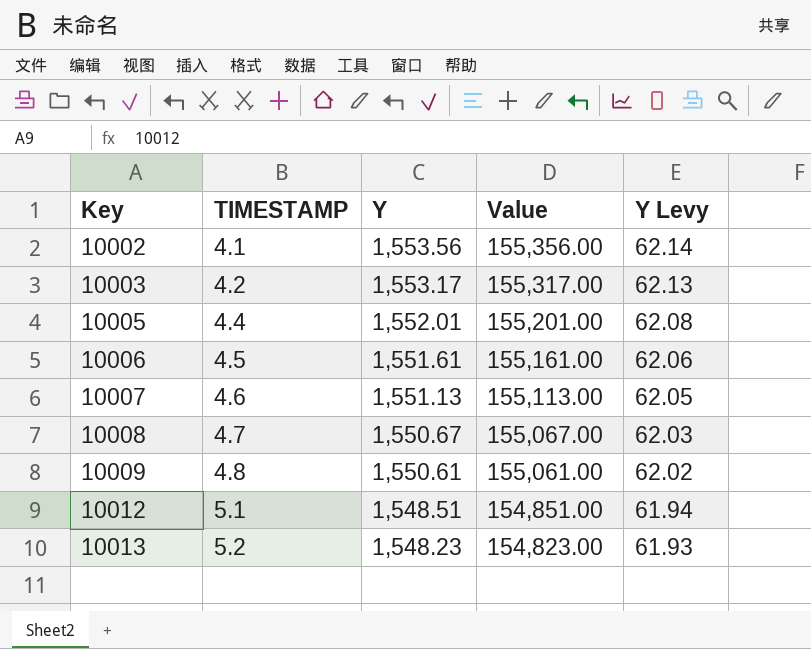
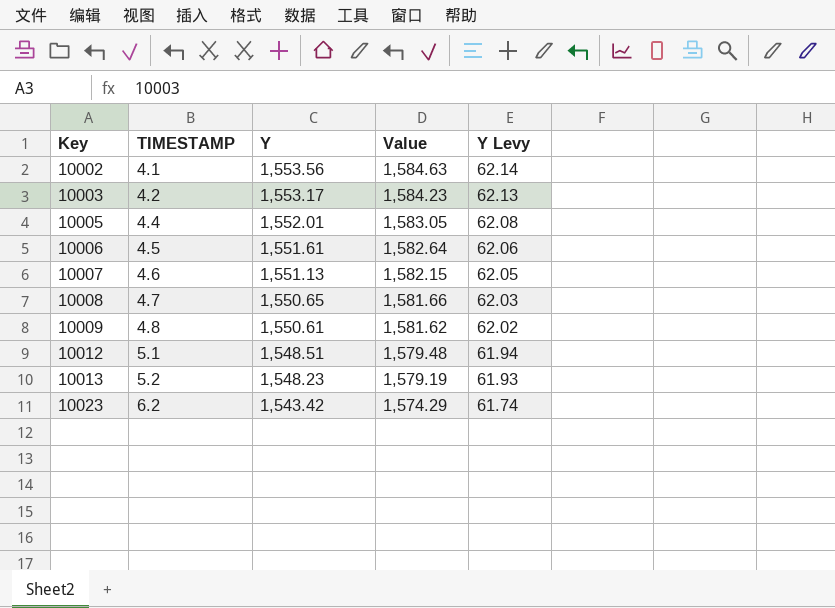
column Value | formula: [Y] * 100 -> [Y] * 1.02
10008 | Y: 1,550.67 -> 1,550.65
row 10023: none -> 6.2 | 1,543.42 | 1,574.29 | 61.74

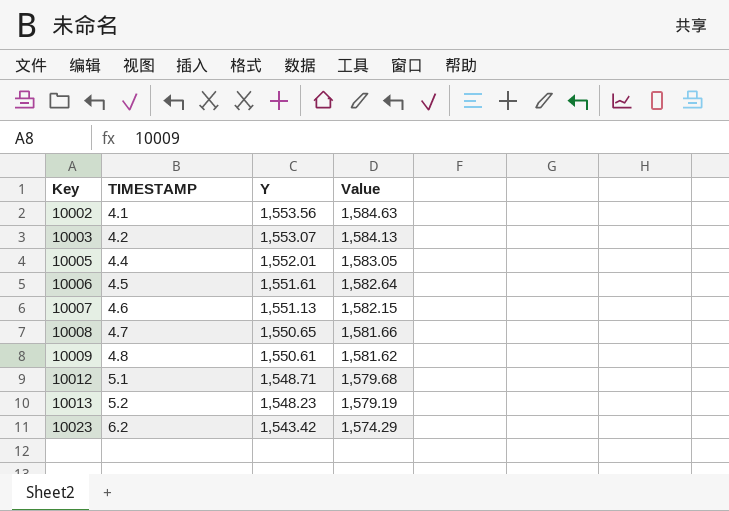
column Y Levy | formula: [Y] * 0.04 -> none
10003 | Y: 1,553.17 -> 1,553.07
10003 | Value: 1,584.23 -> 1,584.13
10012 | Y: 1,548.51 -> 1,548.71
10012 | Value: 1,579.48 -> 1,579.68

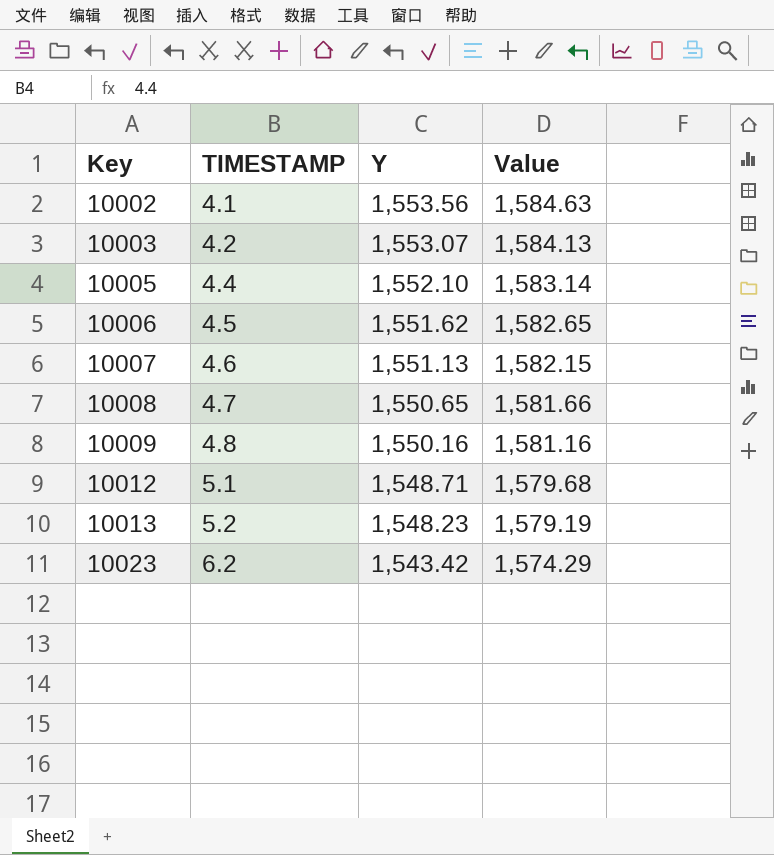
10005 | Y: 1,552.01 -> 1,552.10
10005 | Value: 1,583.05 -> 1,583.14
10006 | Y: 1,551.61 -> 1,551.62
10006 | Value: 1,582.64 -> 1,582.65
10009 | Y: 1,550.61 -> 1,550.16
10009 | Value: 1,581.62 -> 1,581.16

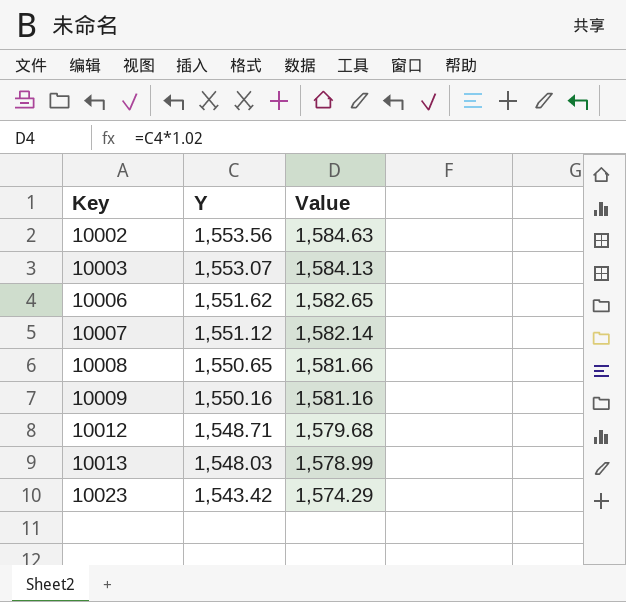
column TIMESTAMP | position: 2 -> none
row 10005: 4.4 | 1,552.10 | 1,583.14 -> none
10007 | Y: 1,551.13 -> 1,551.12
10007 | Value: 1,582.15 -> 1,582.14
10013 | Y: 1,548.23 -> 1,548.03
10013 | Value: 1,579.19 -> 1,578.99

